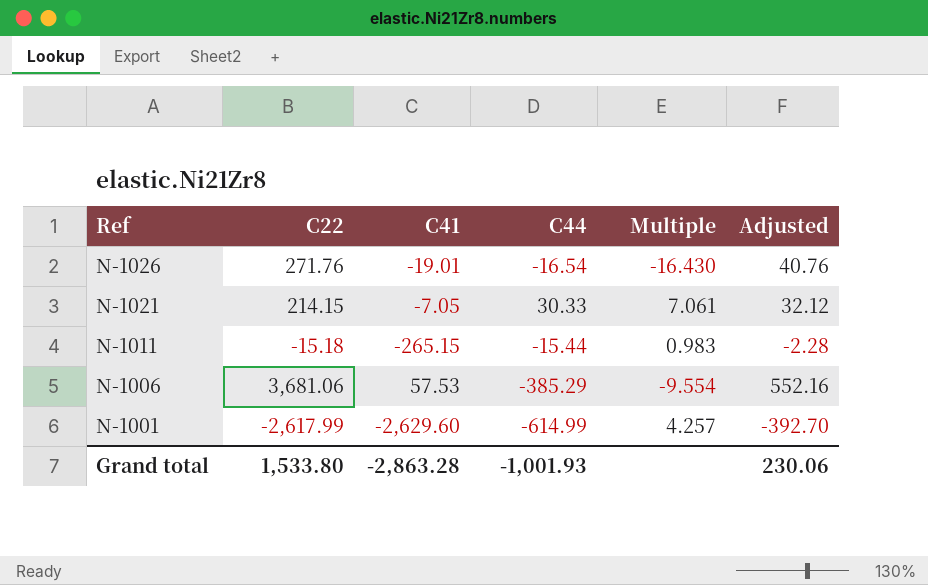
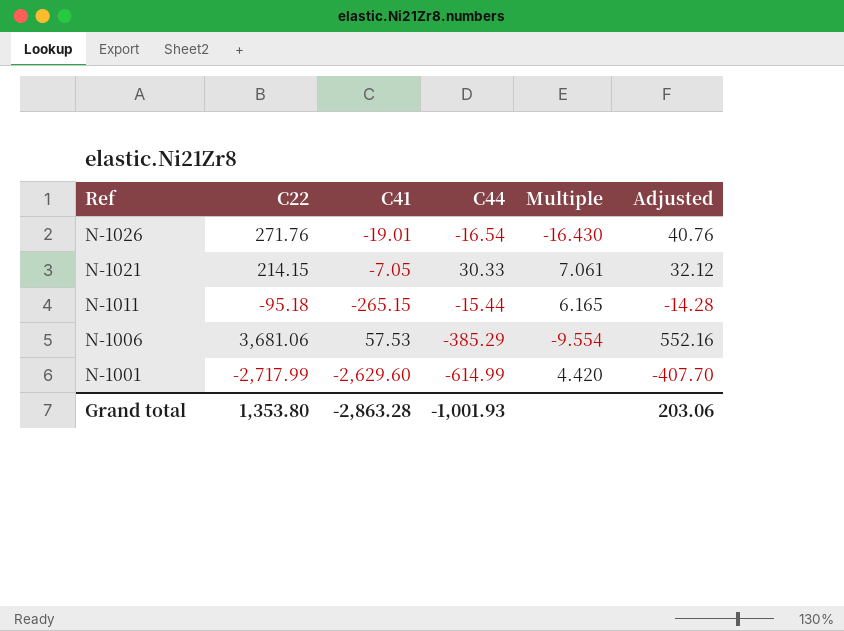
N-1011 | C22: -15.18 -> -95.18
N-1011 | Multiple: 0.983 -> 6.165
N-1011 | Adjusted: -2.28 -> -14.28
N-1001 | C22: -2,617.99 -> -2,717.99
N-1001 | Multiple: 4.257 -> 4.420
N-1001 | Adjusted: -392.70 -> -407.70
Grand total | C22: 1,533.80 -> 1,353.80
Grand total | Adjusted: 230.06 -> 203.06

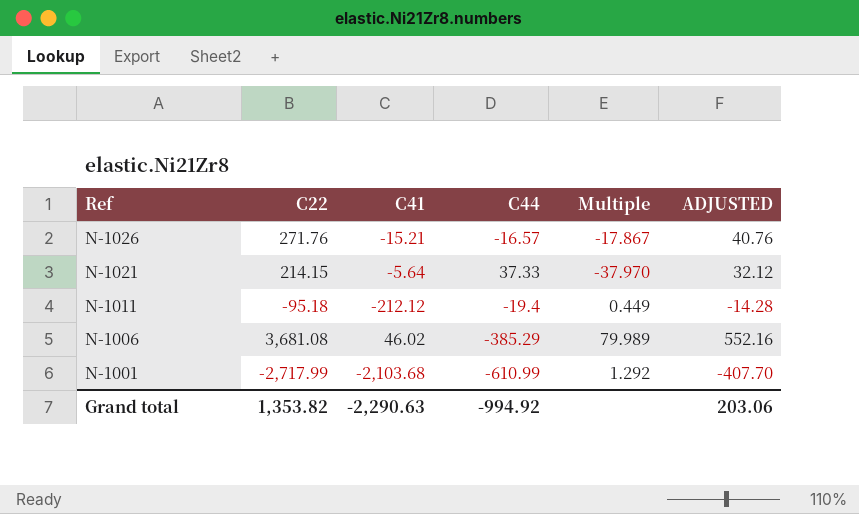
column Multiple | formula: [C22] / [C44] -> [C22] / [C41]
column name: Adjusted -> ADJUSTED
N-1026 | C41: -19.01 -> -15.21
N-1026 | C44: -16.54 -> -16.57
N-1021 | C41: -7.05 -> -5.64
N-1021 | C44: 30.33 -> 37.33
N-1011 | C41: -265.15 -> -212.12
N-1011 | C44: -15.44 -> -19.4
N-1006 | C22: 3,681.06 -> 3,681.08
N-1006 | C41: 57.53 -> 46.02
N-1001 | C41: -2,629.60 -> -2,103.68
N-1001 | C44: -614.99 -> -610.99
Grand total | C22: 1,353.80 -> 1,353.82
Grand total | C41: -2,863.28 -> -2,290.63
Grand total | C44: -1,001.93 -> -994.92

